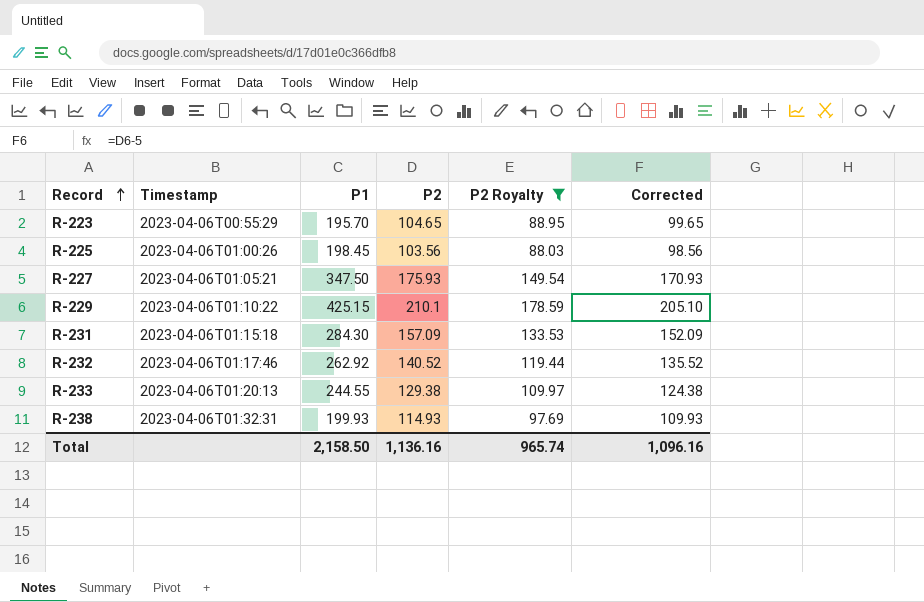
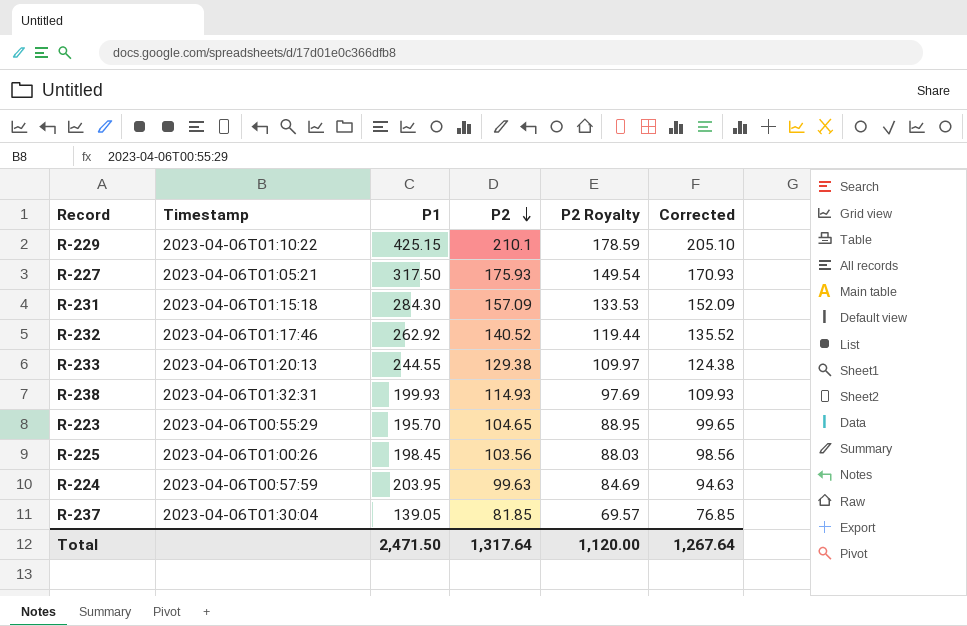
filter: P2 Royalty >= 88.03 -> none
row order: Record ascending -> P2 descending
R-227 | P1: 347.50 -> 317.50
Total | P1: 2,158.50 -> 2,471.50
Total | P2: 1,136.16 -> 1,317.64
Total | P2 Royalty: 965.74 -> 1,120.00
Total | Corrected: 1,096.16 -> 1,267.64

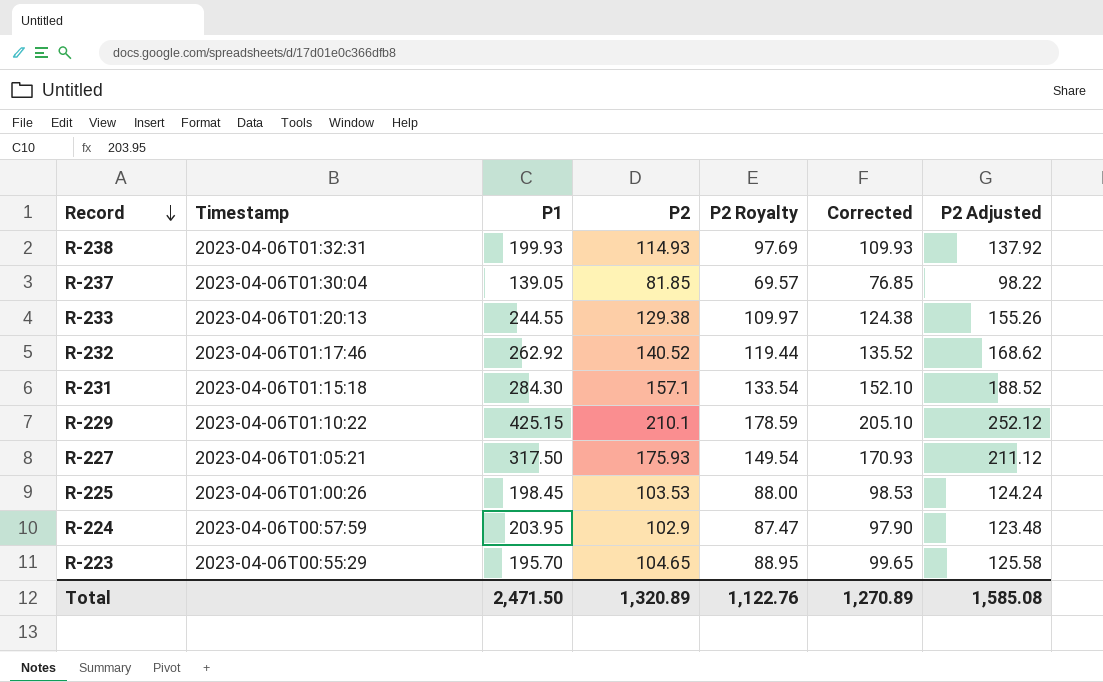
row order: P2 descending -> Record descending
column P2 Adjusted | formula: none -> [P2] * 1.2
R-231 | P2: 157.09 -> 157.1
R-231 | P2 Royalty: 133.53 -> 133.54
R-231 | Corrected: 152.09 -> 152.10
R-225 | P2: 103.56 -> 103.53
R-225 | P2 Royalty: 88.03 -> 88.00
R-225 | Corrected: 98.56 -> 98.53
R-224 | P2: 99.63 -> 102.9
R-224 | P2 Royalty: 84.69 -> 87.47
R-224 | Corrected: 94.63 -> 97.90
Total | P2: 1,317.64 -> 1,320.89
Total | P2 Royalty: 1,120.00 -> 1,122.76
Total | Corrected: 1,267.64 -> 1,270.89

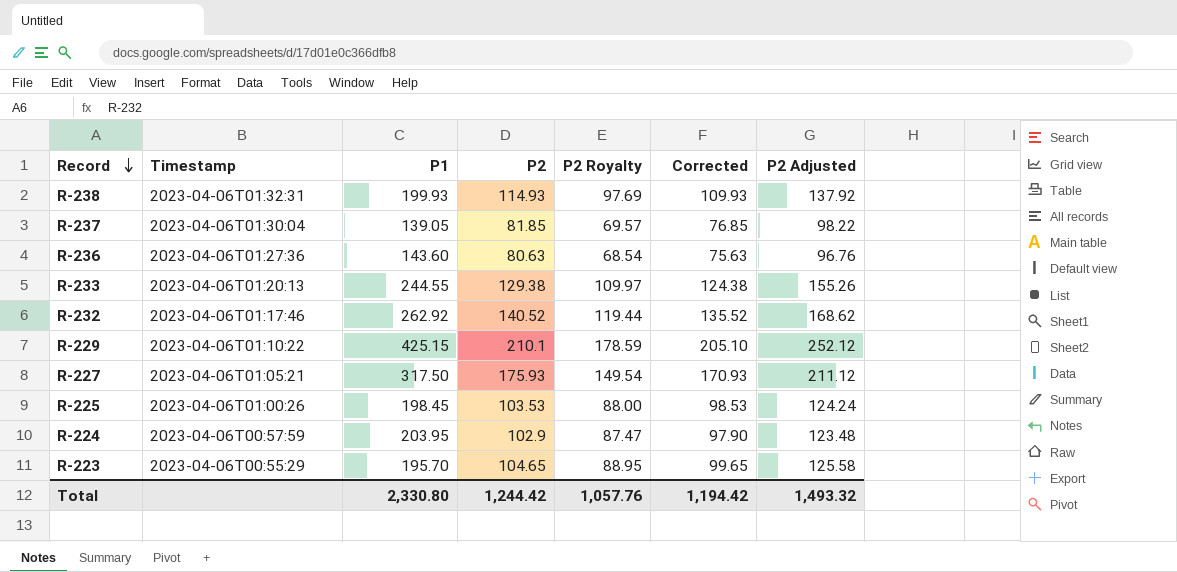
row R-231: 2023-04-06T01:15:18 | 284.30 | 157.1 | 133.54 | 152.10 | 188.52 -> none
row R-236: none -> 2023-04-06T01:27:36 | 143.60 | 80.63 | 68.54 | 75.63 | 96.76
Total | P1: 2,471.50 -> 2,330.80
Total | P2: 1,320.89 -> 1,244.42
Total | P2 Royalty: 1,122.76 -> 1,057.76
Total | Corrected: 1,270.89 -> 1,194.42
Total | P2 Adjusted: 1,585.08 -> 1,493.32

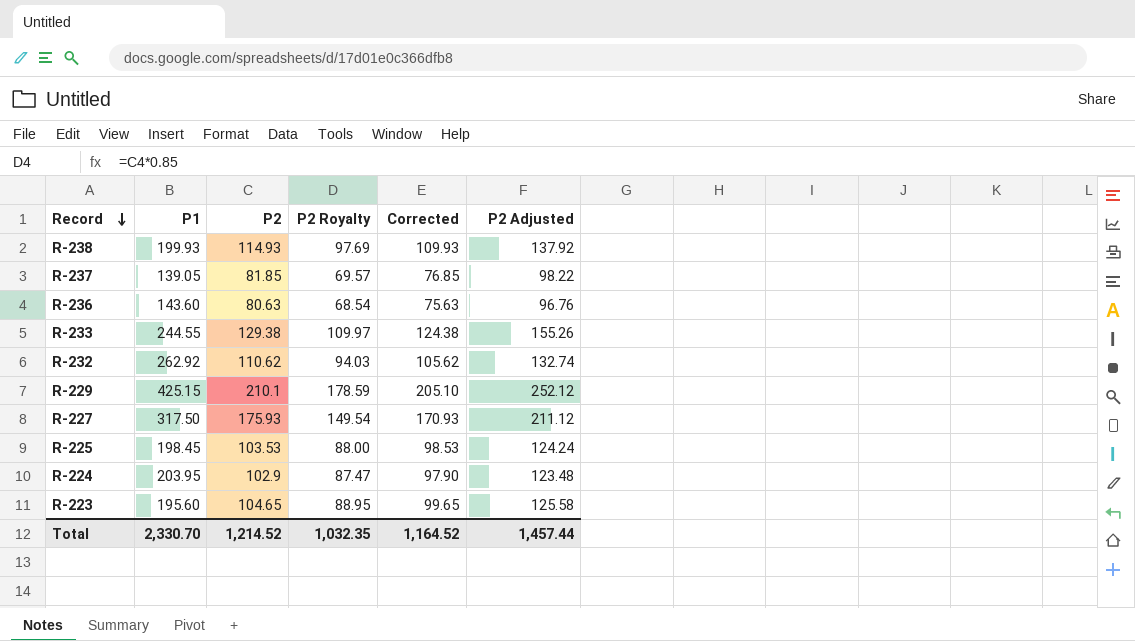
column Timestamp | position: 2 -> none
R-232 | P2: 140.52 -> 110.62
R-232 | P2 Royalty: 119.44 -> 94.03
R-232 | Corrected: 135.52 -> 105.62
R-232 | P2 Adjusted: 168.62 -> 132.74
R-223 | P1: 195.70 -> 195.60
Total | P1: 2,330.80 -> 2,330.70
Total | P2: 1,244.42 -> 1,214.52
Total | P2 Royalty: 1,057.76 -> 1,032.35
Total | Corrected: 1,194.42 -> 1,164.52
Total | P2 Adjusted: 1,493.32 -> 1,457.44

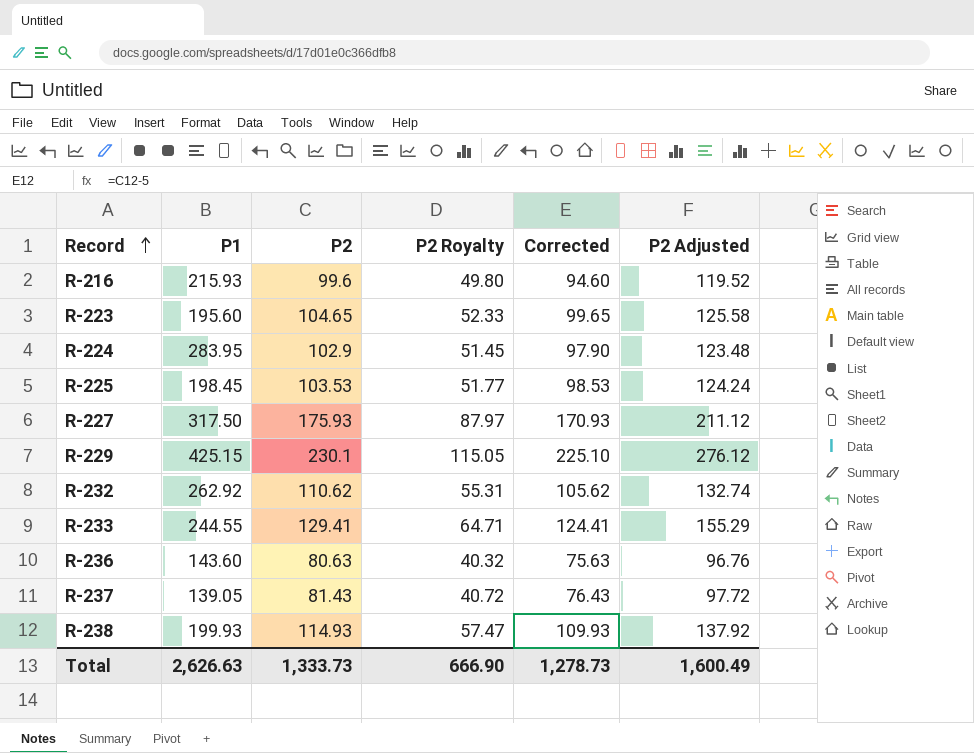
row order: Record descending -> Record ascending
column P2 Royalty | formula: [P2] * 0.85 -> [P2] * 0.5
row R-216: none -> 215.93 | 99.6 | 49.80 | 94.60 | 119.52
R-224 | P1: 203.95 -> 283.95
R-229 | P2: 210.1 -> 230.1
R-229 | Corrected: 205.10 -> 225.10
R-229 | P2 Adjusted: 252.12 -> 276.12
R-233 | P2: 129.38 -> 129.41
R-233 | Corrected: 124.38 -> 124.41
R-233 | P2 Adjusted: 155.26 -> 155.29
R-237 | P2: 81.85 -> 81.43
R-237 | Corrected: 76.85 -> 76.43
R-237 | P2 Adjusted: 98.22 -> 97.72
Total | P1: 2,330.70 -> 2,626.63
Total | P2: 1,214.52 -> 1,333.73
Total | P2 Royalty: 1,032.35 -> 666.90
Total | Corrected: 1,164.52 -> 1,278.73
Total | P2 Adjusted: 1,457.44 -> 1,600.49

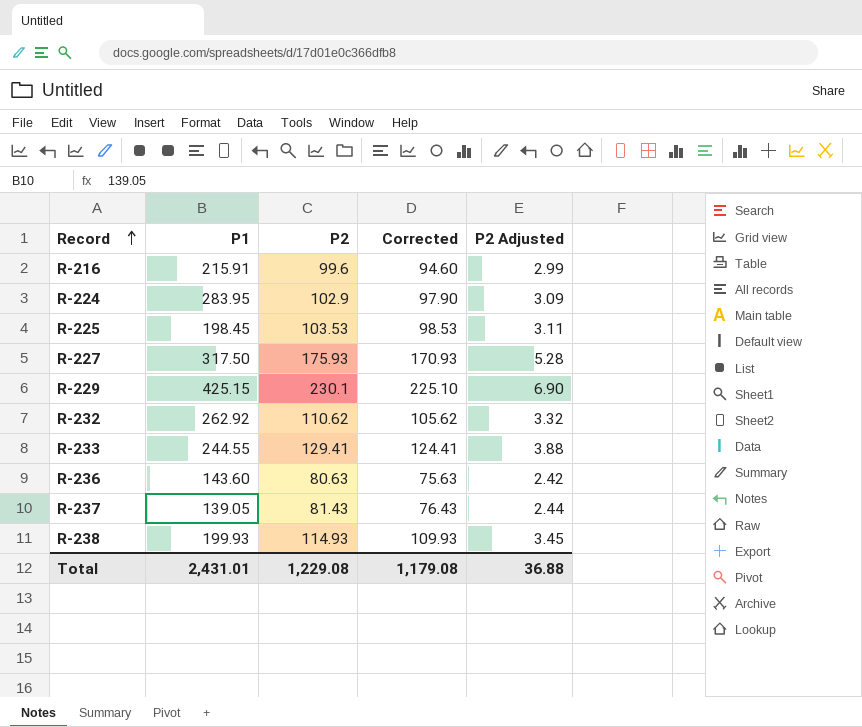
column P2 Royalty | formula: [P2] * 0.5 -> none
column P2 Adjusted | formula: [P2] * 1.2 -> [P2] * 0.03
row R-223: 195.60 | 104.65 | 52.33 | 99.65 | 125.58 -> none
R-216 | P1: 215.93 -> 215.91
Total | P1: 2,626.63 -> 2,431.01
Total | P2: 1,333.73 -> 1,229.08
Total | Corrected: 1,278.73 -> 1,179.08
Total | P2 Adjusted: 1,600.49 -> 36.88

